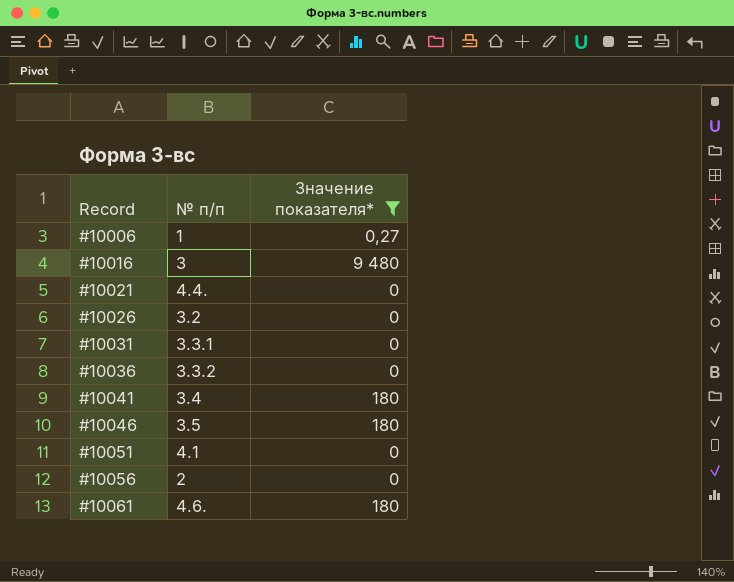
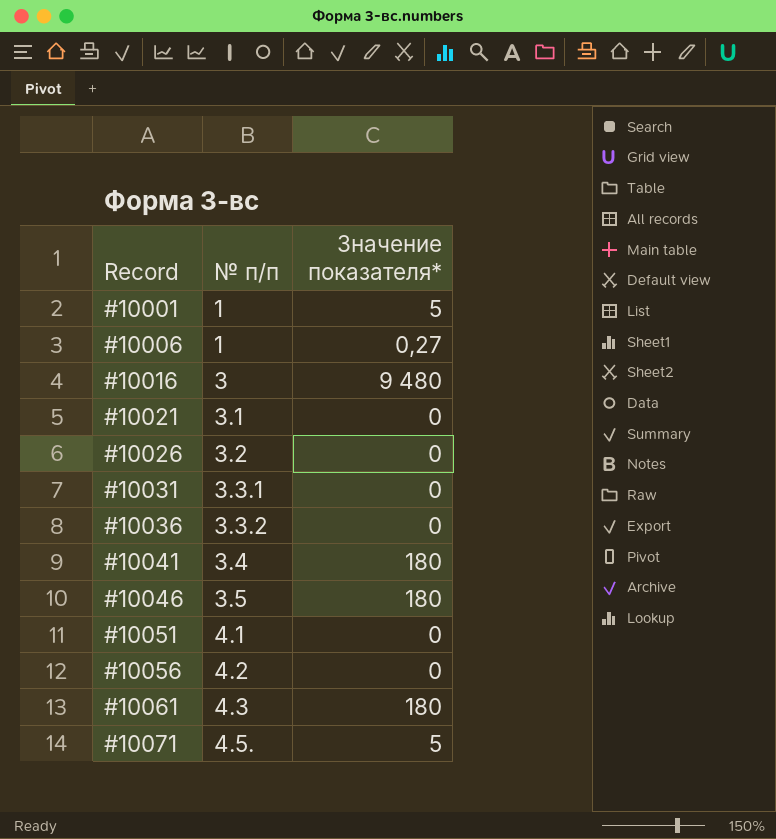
filter: Значение показателя* != 5 -> none
#10021 | № п/п: 4.4. -> 3.1
#10056 | № п/п: 2 -> 4.2
#10061 | № п/п: 4.6. -> 4.3

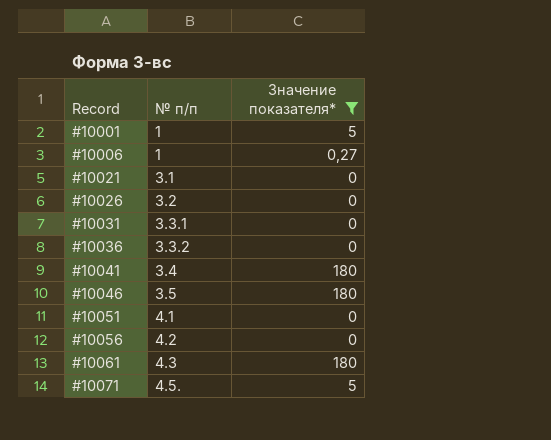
filter: none -> Значение показателя* != 9 480

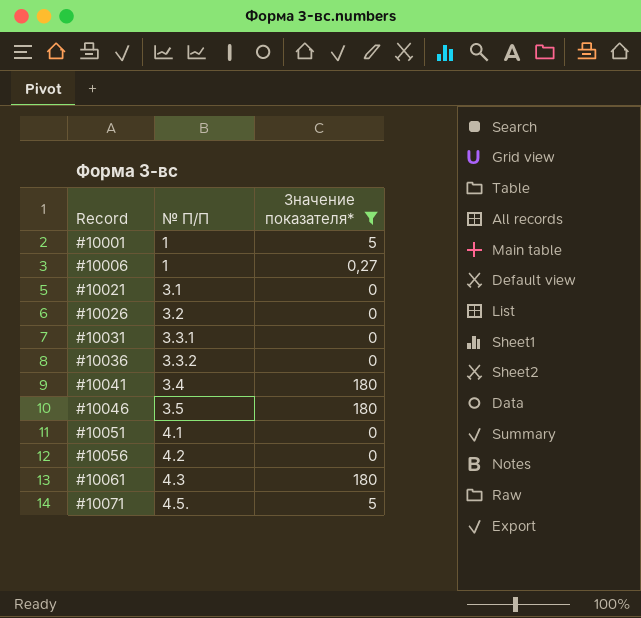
column name: № п/п -> № П/П

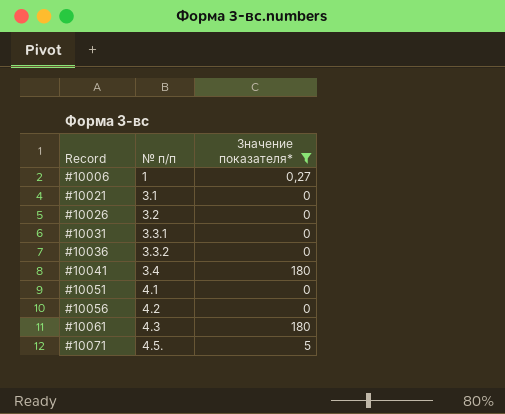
column name: № П/П -> № п/п
row #10001: 1 | 5 -> none
row #10046: 3.5 | 180 -> none

